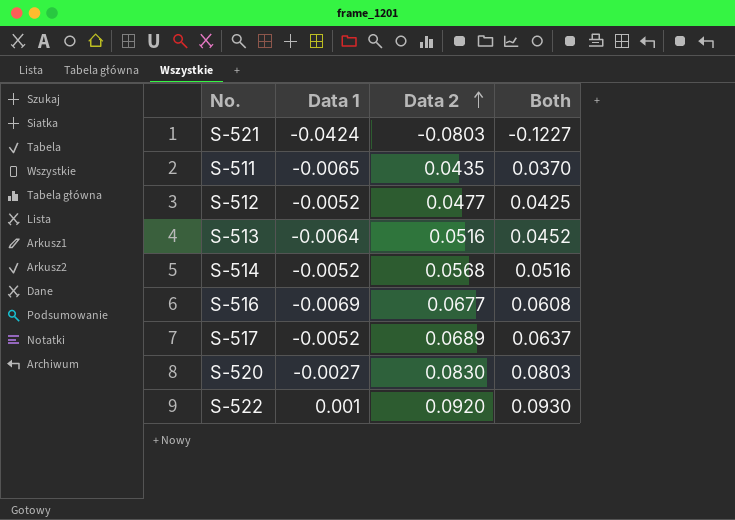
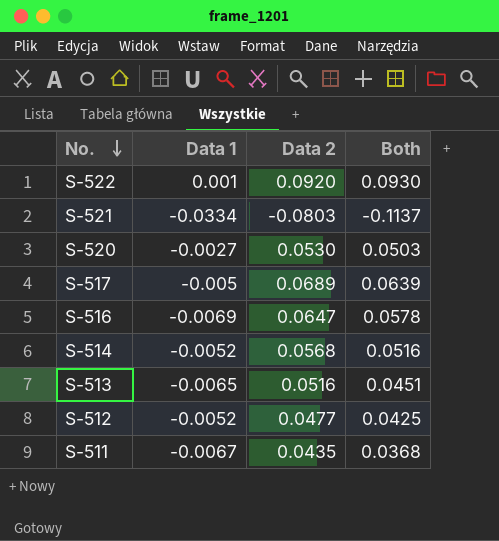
row order: Data 2 ascending -> No. descending
S-521 | Data 1: -0.0424 -> -0.0334
S-521 | Both: -0.1227 -> -0.1137
S-520 | Data 2: 0.0830 -> 0.0530
S-520 | Both: 0.0803 -> 0.0503
S-517 | Data 1: -0.0052 -> -0.005
S-517 | Both: 0.0637 -> 0.0639
S-516 | Data 2: 0.0677 -> 0.0647
S-516 | Both: 0.0608 -> 0.0578
S-513 | Data 1: -0.0064 -> -0.0065
S-513 | Both: 0.0452 -> 0.0451
S-511 | Data 1: -0.0065 -> -0.0067
S-511 | Both: 0.0370 -> 0.0368

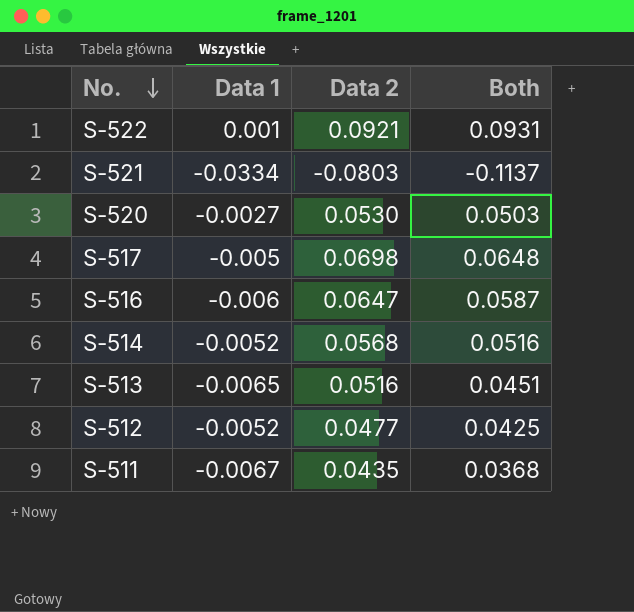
S-522 | Data 2: 0.0920 -> 0.0921
S-522 | Both: 0.0930 -> 0.0931
S-517 | Data 2: 0.0689 -> 0.0698
S-517 | Both: 0.0639 -> 0.0648
S-516 | Data 1: -0.0069 -> -0.006
S-516 | Both: 0.0578 -> 0.0587

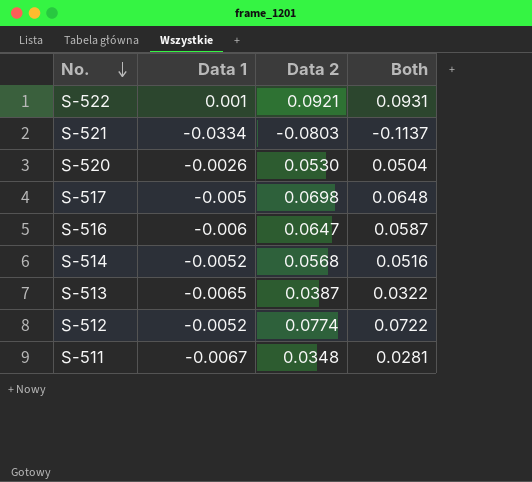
S-520 | Data 1: -0.0027 -> -0.0026
S-520 | Both: 0.0503 -> 0.0504
S-513 | Data 2: 0.0516 -> 0.0387
S-513 | Both: 0.0451 -> 0.0322
S-512 | Data 2: 0.0477 -> 0.0774
S-512 | Both: 0.0425 -> 0.0722
S-511 | Data 2: 0.0435 -> 0.0348
S-511 | Both: 0.0368 -> 0.0281

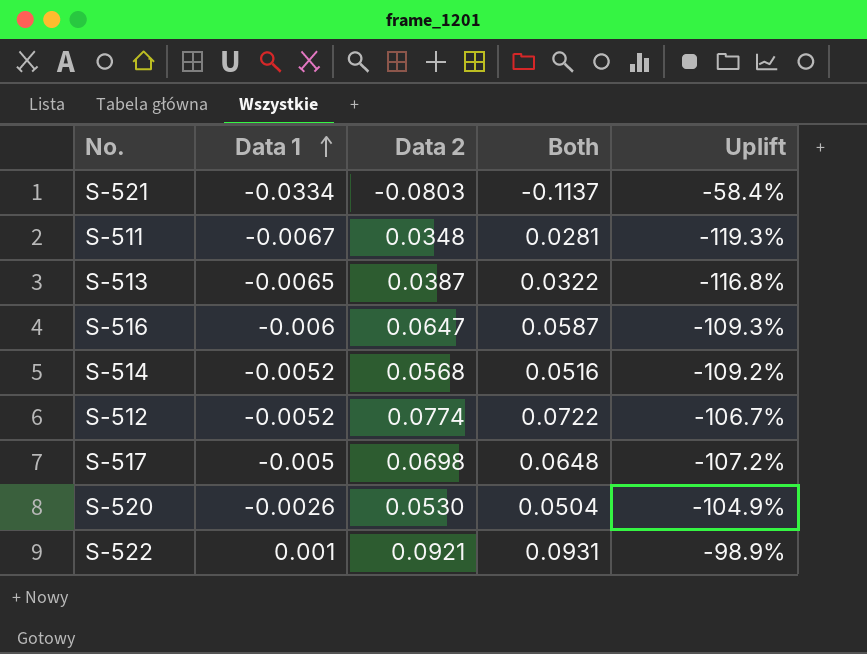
row order: No. descending -> Data 1 ascending
column Uplift | formula: none -> ([Data 1] - [Data 2]) / [Data 2]

